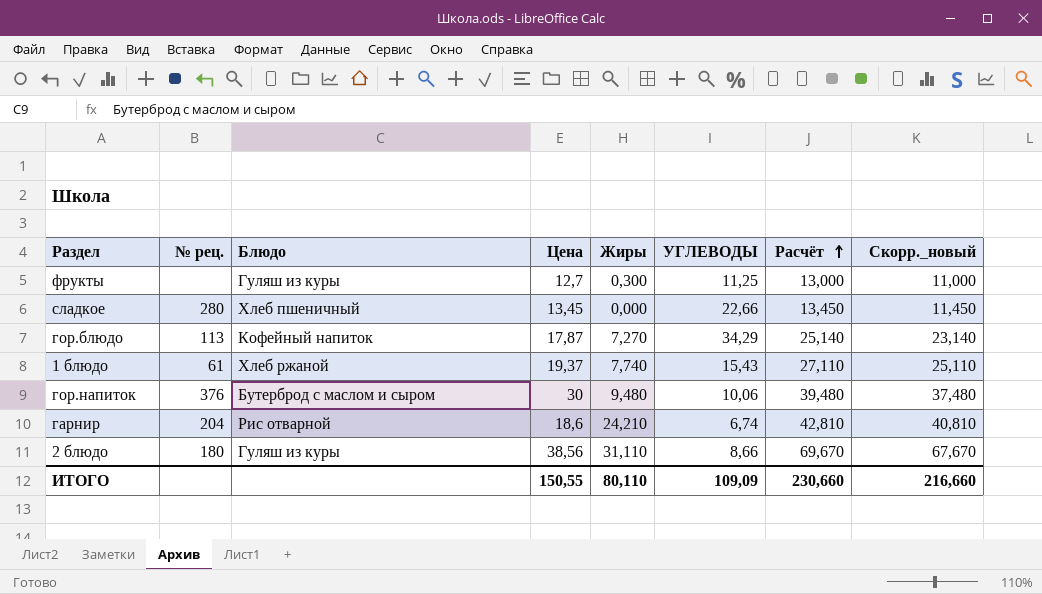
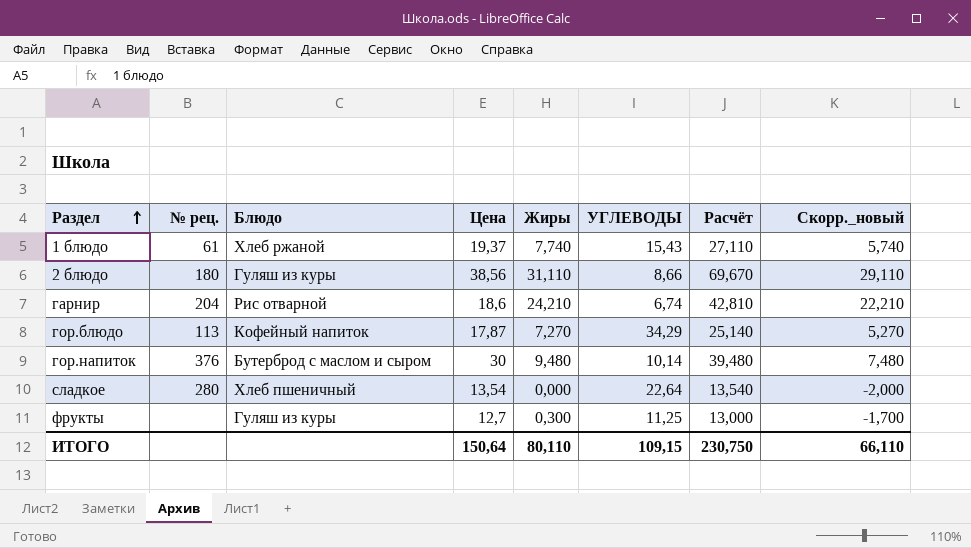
row order: Расчёт ascending -> Раздел ascending
column Скорр._новый | formula: [Расчёт] - 2 -> [Жиры] - 2
гор.напиток | УГЛЕВОДЫ: 10,06 -> 10,14
сладкое | Цена: 13,45 -> 13,54
сладкое | УГЛЕВОДЫ: 22,66 -> 22,64
сладкое | Расчёт: 13,450 -> 13,540
ИТОГО | Цена: 150,55 -> 150,64
ИТОГО | УГЛЕВОДЫ: 109,09 -> 109,15
ИТОГО | Расчёт: 230,660 -> 230,750
ИТОГО | Скорр._новый: 216,660 -> 66,110

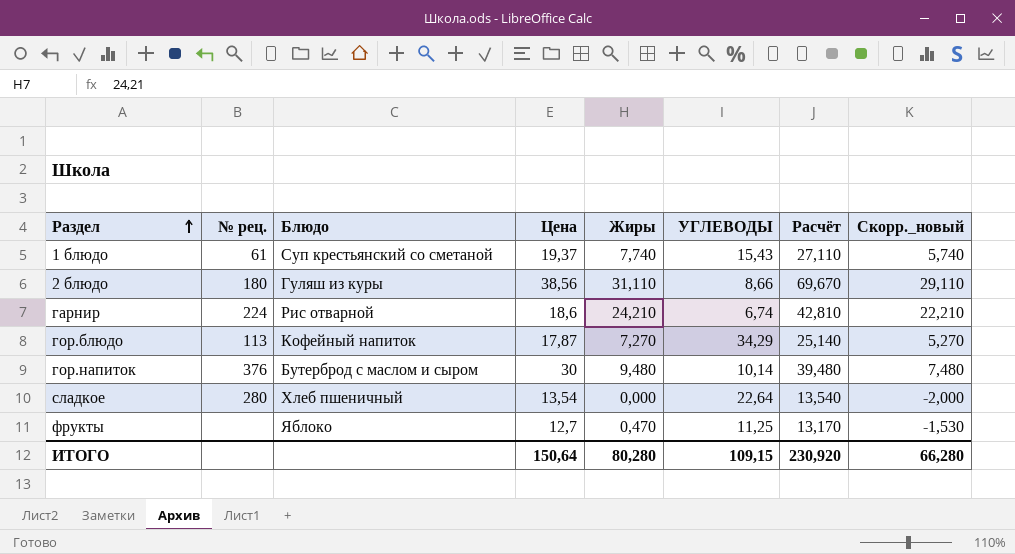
1 блюдо | Блюдо: Хлеб ржаной -> Суп крестьянский со сметаной
гарнир | № рец.: 204 -> 224
фрукты | Блюдо: Гуляш из куры -> Яблоко
фрукты | Жиры: 0,300 -> 0,470
фрукты | Расчёт: 13,000 -> 13,170
фрукты | Скорр._новый: -1,700 -> -1,530
ИТОГО | Жиры: 80,110 -> 80,280
ИТОГО | Расчёт: 230,750 -> 230,920
ИТОГО | Скорр._новый: 66,110 -> 66,280

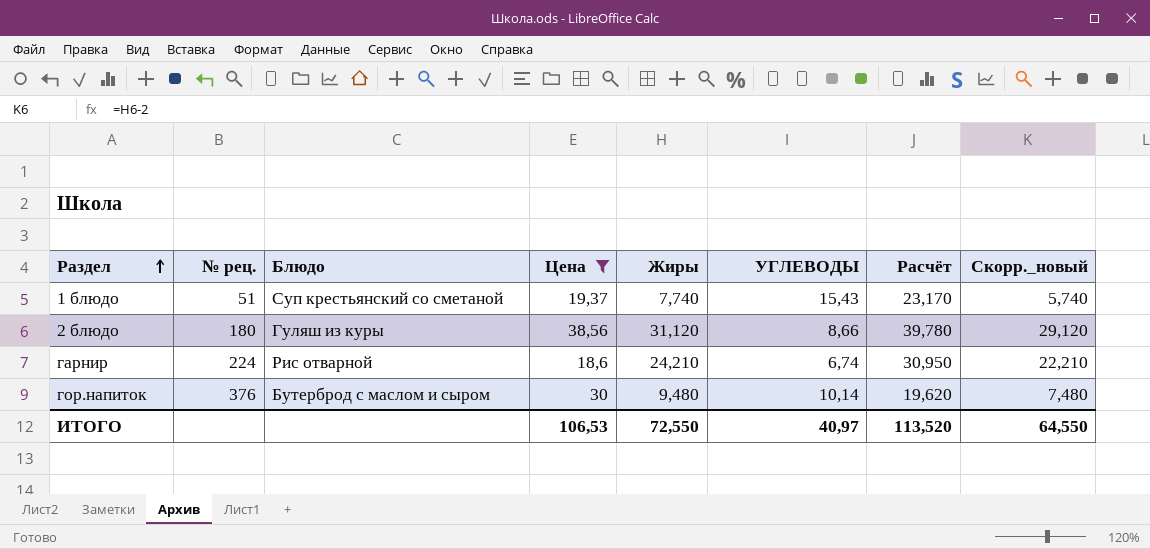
filter: none -> Цена >= 18,6
column Расчёт | formula: [Цена] + [Жиры] -> [Жиры] + [УГЛЕВОДЫ]
1 блюдо | № рец.: 61 -> 51
2 блюдо | Жиры: 31,110 -> 31,120
2 блюдо | Скорр._новый: 29,110 -> 29,120
ИТОГО | Цена: 150,64 -> 106,53
ИТОГО | Жиры: 80,280 -> 72,550
ИТОГО | УГЛЕВОДЫ: 109,15 -> 40,97
ИТОГО | Расчёт: 230,920 -> 113,520
ИТОГО | Скорр._новый: 66,280 -> 64,550

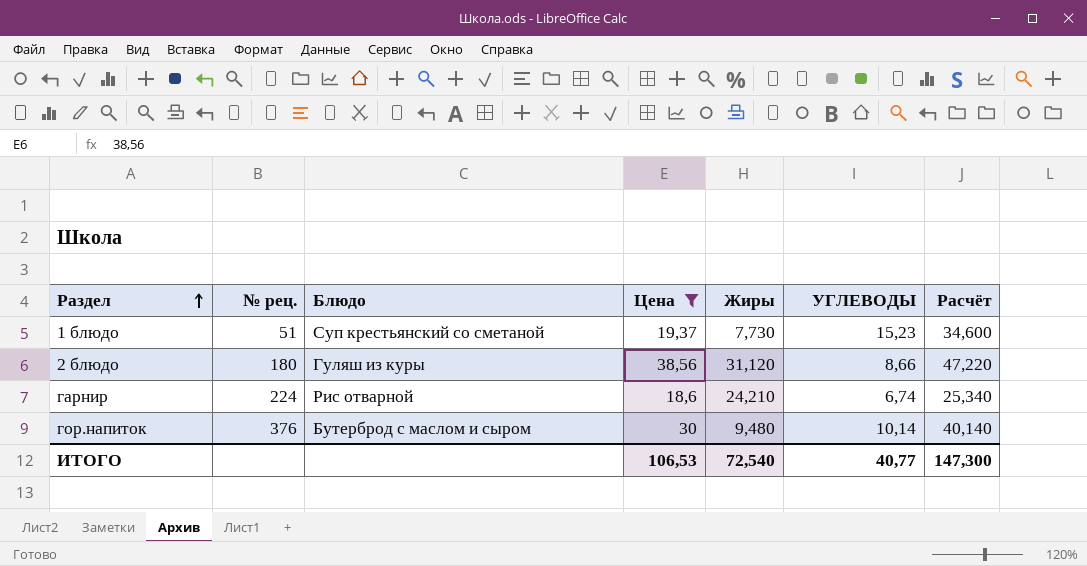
column Скорр._новый | formula: [Жиры] - 2 -> none
column Расчёт | formula: [Жиры] + [УГЛЕВОДЫ] -> [Цена] + [УГЛЕВОДЫ]
1 блюдо | Жиры: 7,740 -> 7,730
1 блюдо | УГЛЕВОДЫ: 15,43 -> 15,23
ИТОГО | Жиры: 72,550 -> 72,540
ИТОГО | УГЛЕВОДЫ: 40,97 -> 40,77
ИТОГО | Расчёт: 113,520 -> 147,300

